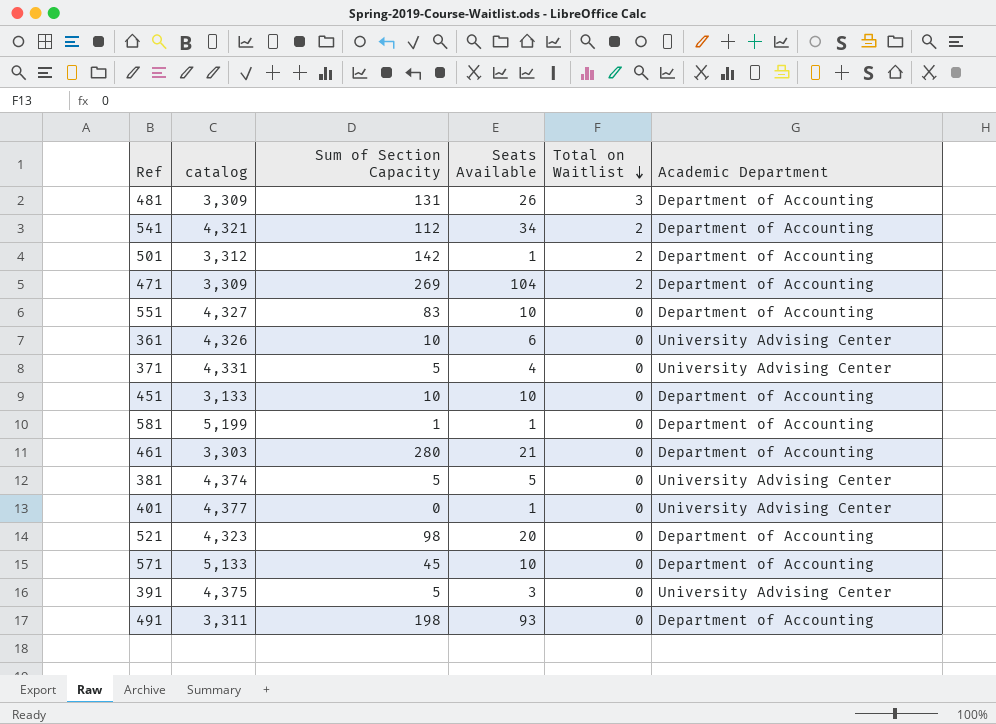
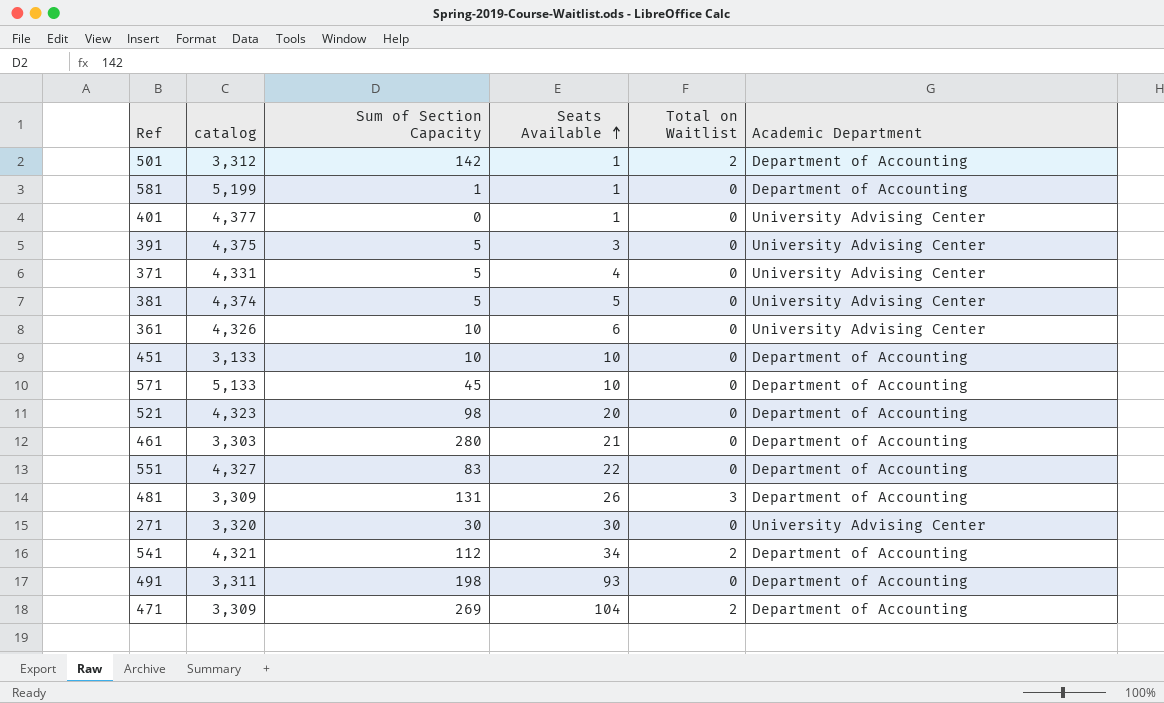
row order: Total on Waitlist descending -> Seats Available ascending
551 | Seats Available: 10 -> 22
row 271: none -> 3,320 | 30 | 30 | 0 | University Advising Center

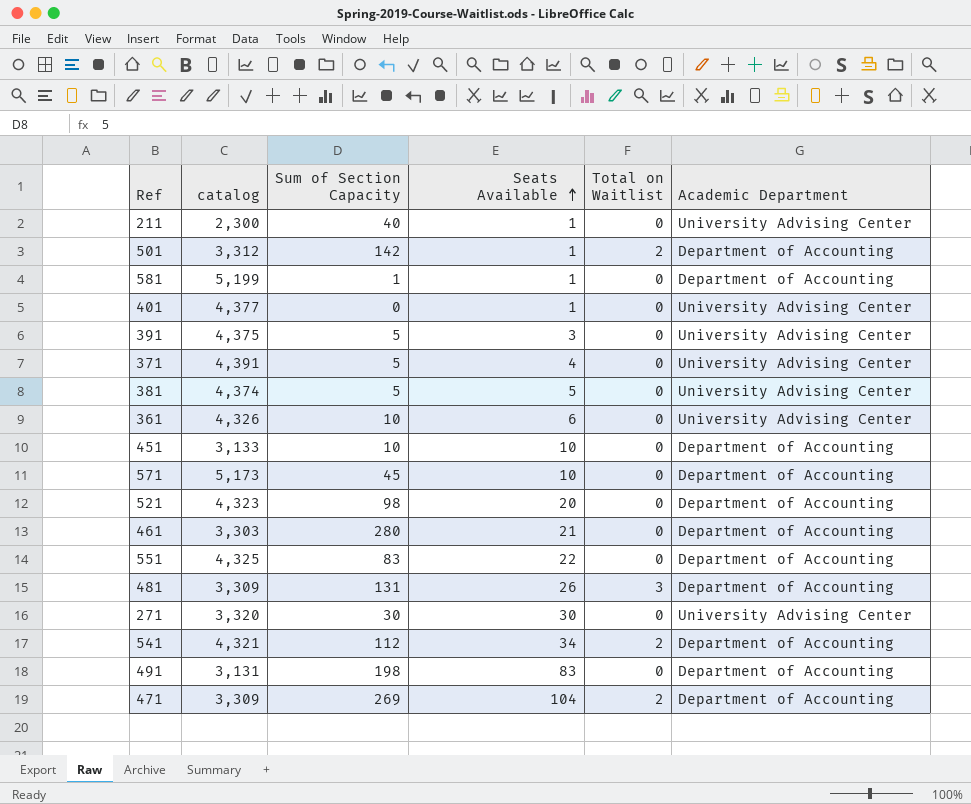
row 211: none -> 2,300 | 40 | 1 | 0 | University Advising Center
371 | catalog: 4,331 -> 4,391
571 | catalog: 5,133 -> 5,173
551 | catalog: 4,327 -> 4,325
491 | catalog: 3,311 -> 3,131
491 | Seats Available: 93 -> 83

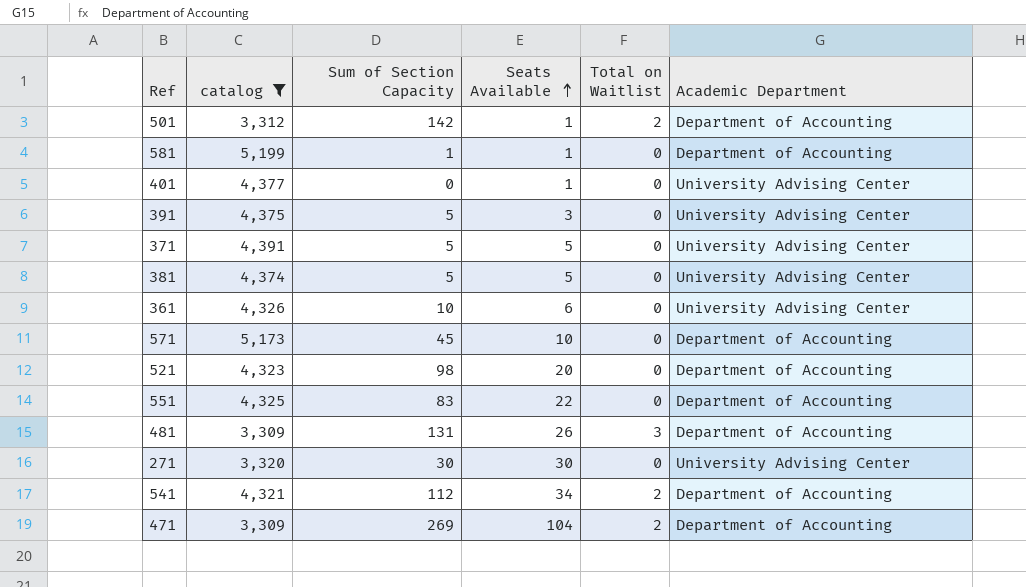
filter: none -> catalog >= 3,309
371 | Seats Available: 4 -> 5

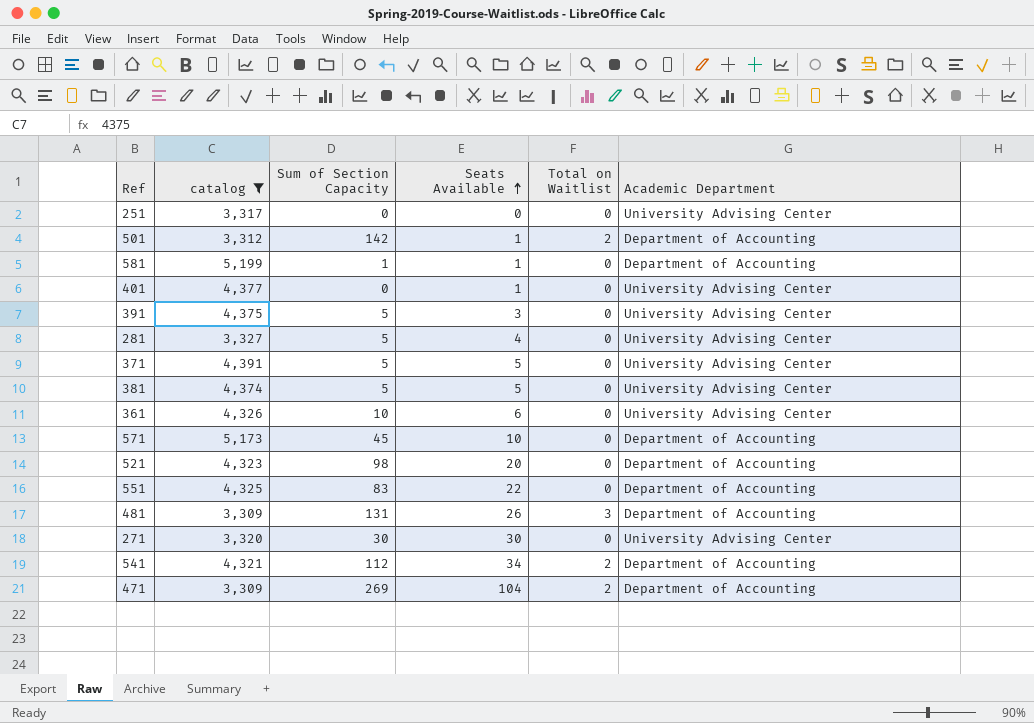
row 251: none -> 3,317 | 0 | 0 | 0 | University Advising Center
row 281: none -> 3,327 | 5 | 4 | 0 | University Advising Center

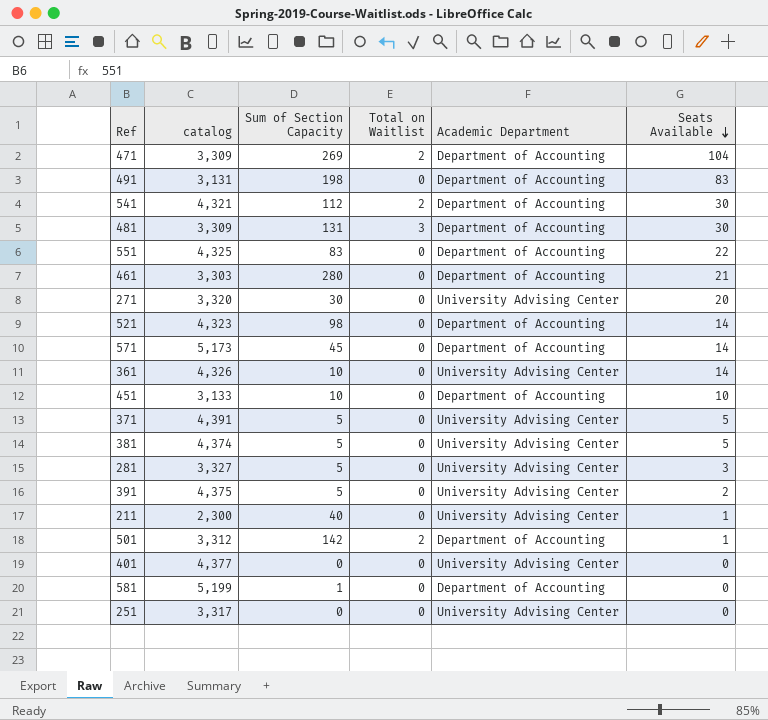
filter: catalog >= 3,309 -> none
row order: Seats Available ascending -> Seats Available descending
column Seats Available | position: 4 -> 6
541 | Seats Available: 34 -> 30
481 | Seats Available: 26 -> 30
271 | Seats Available: 30 -> 20
521 | Seats Available: 20 -> 14
571 | Seats Available: 10 -> 14
361 | Seats Available: 6 -> 14
281 | Seats Available: 4 -> 3
391 | Seats Available: 3 -> 2
401 | Seats Available: 1 -> 0
581 | Seats Available: 1 -> 0

